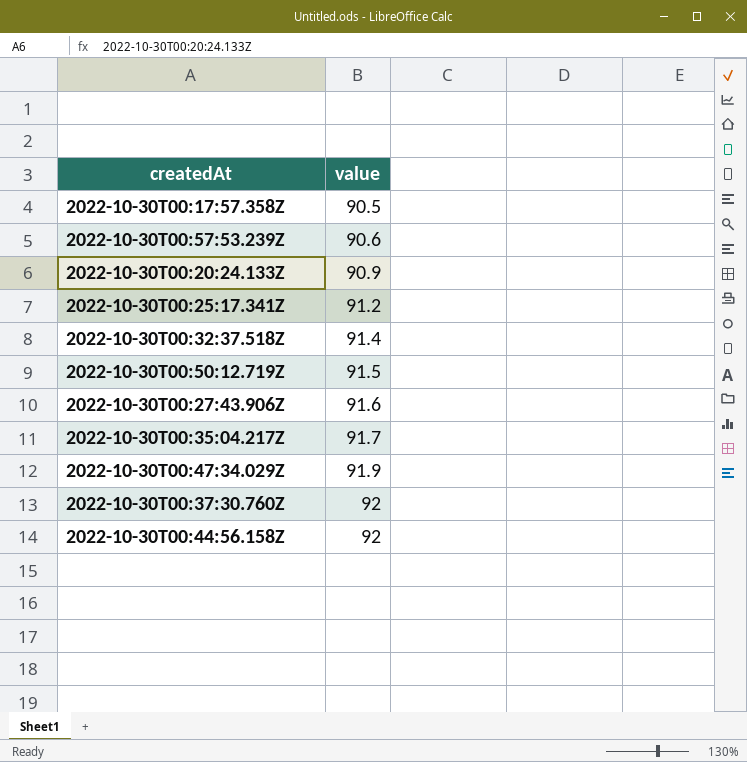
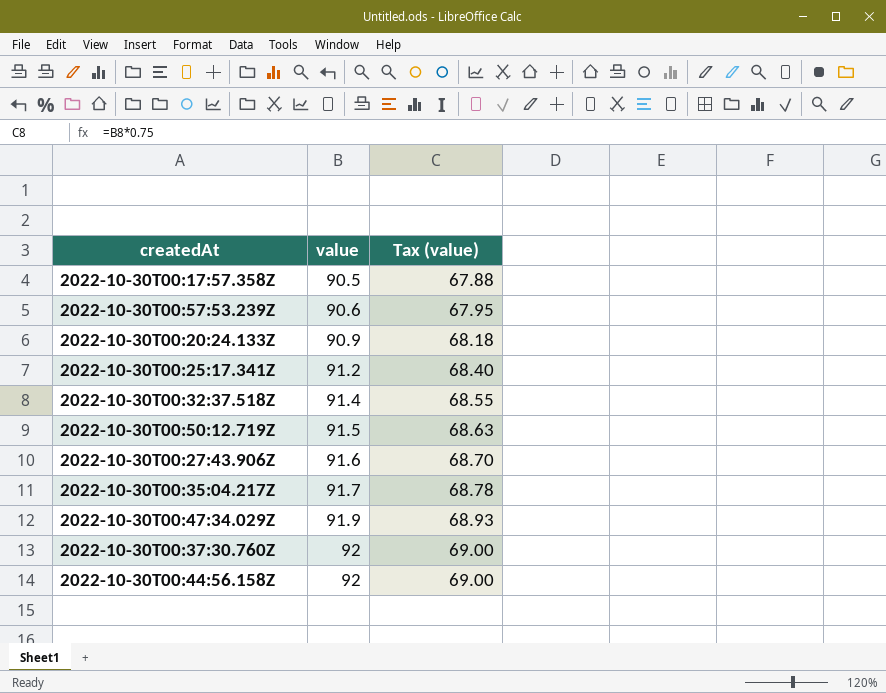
column Tax (value) | formula: none -> [value] * 0.75

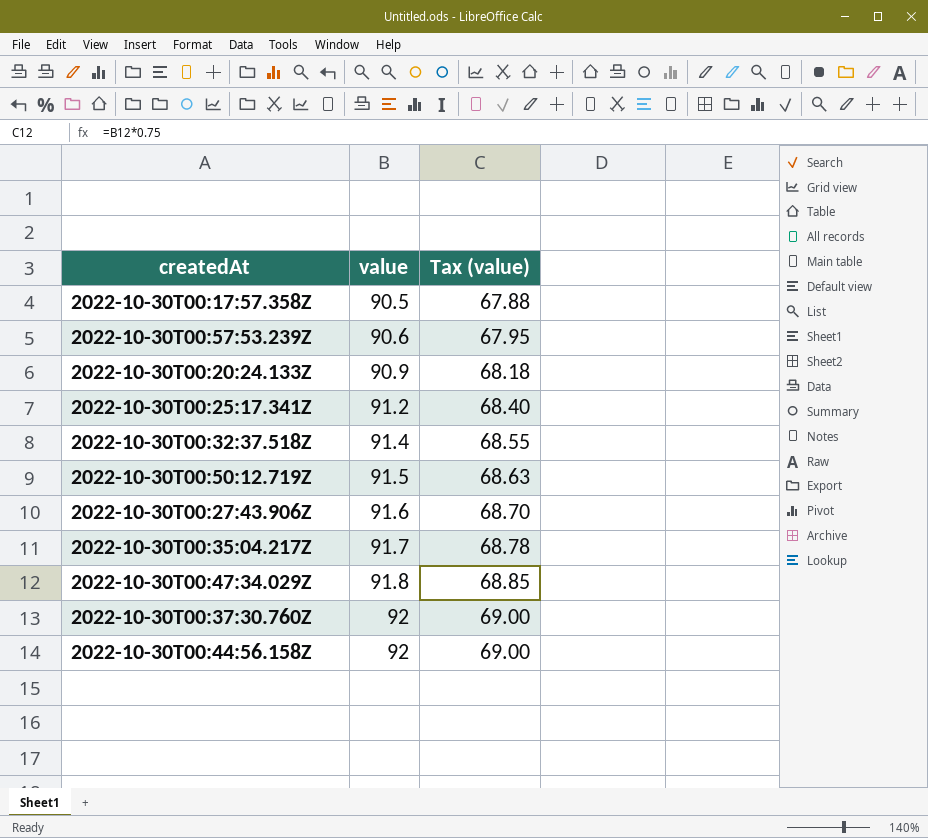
2022-10-30T00:47:34.029Z | value: 91.9 -> 91.8
2022-10-30T00:47:34.029Z | Tax (value): 68.93 -> 68.85

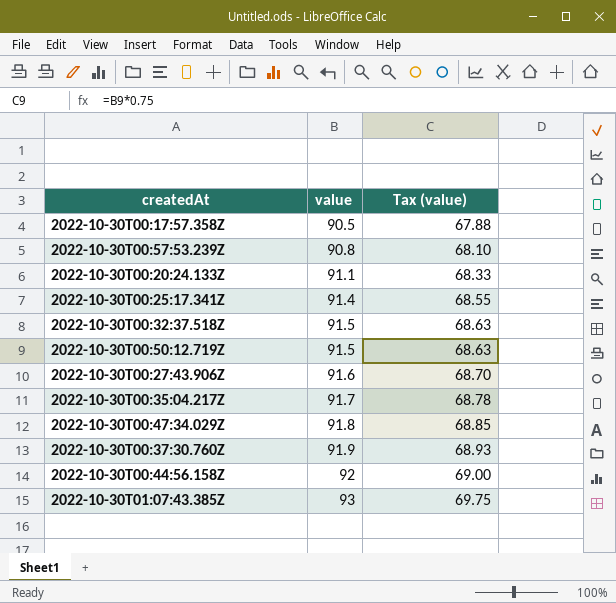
2022-10-30T00:57:53.239Z | value: 90.6 -> 90.8
2022-10-30T00:57:53.239Z | Tax (value): 67.95 -> 68.10
2022-10-30T00:20:24.133Z | value: 90.9 -> 91.1
2022-10-30T00:20:24.133Z | Tax (value): 68.18 -> 68.33
2022-10-30T00:25:17.341Z | value: 91.2 -> 91.4
2022-10-30T00:25:17.341Z | Tax (value): 68.40 -> 68.55
2022-10-30T00:32:37.518Z | value: 91.4 -> 91.5
2022-10-30T00:32:37.518Z | Tax (value): 68.55 -> 68.63
2022-10-30T00:37:30.760Z | value: 92 -> 91.9
2022-10-30T00:37:30.760Z | Tax (value): 69.00 -> 68.93
row 2022-10-30T01:07:43.385Z: none -> 93 | 69.75

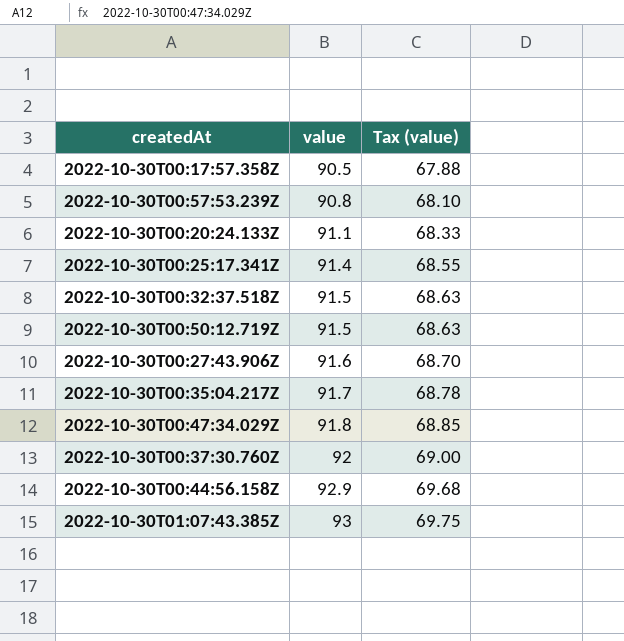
2022-10-30T00:37:30.760Z | value: 91.9 -> 92
2022-10-30T00:37:30.760Z | Tax (value): 68.93 -> 69.00
2022-10-30T00:44:56.158Z | value: 92 -> 92.9
2022-10-30T00:44:56.158Z | Tax (value): 69.00 -> 69.68

